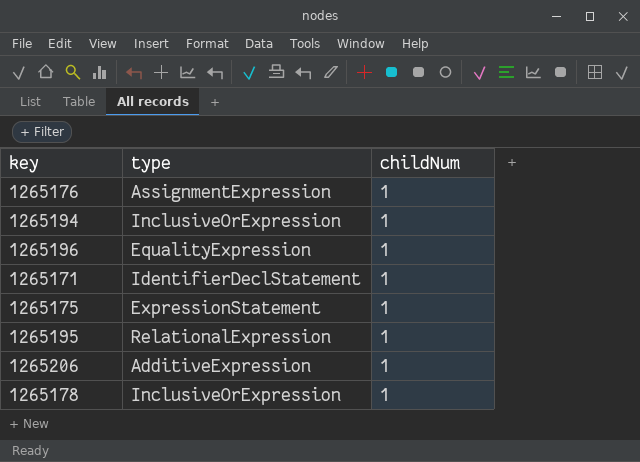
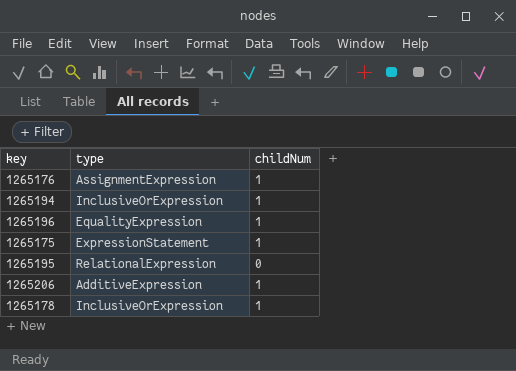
row 1265171: IdentifierDeclStatement | 1 -> none
1265195 | childNum: 1 -> 0

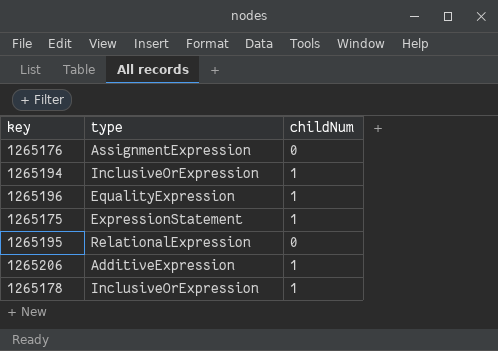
1265176 | childNum: 1 -> 0

